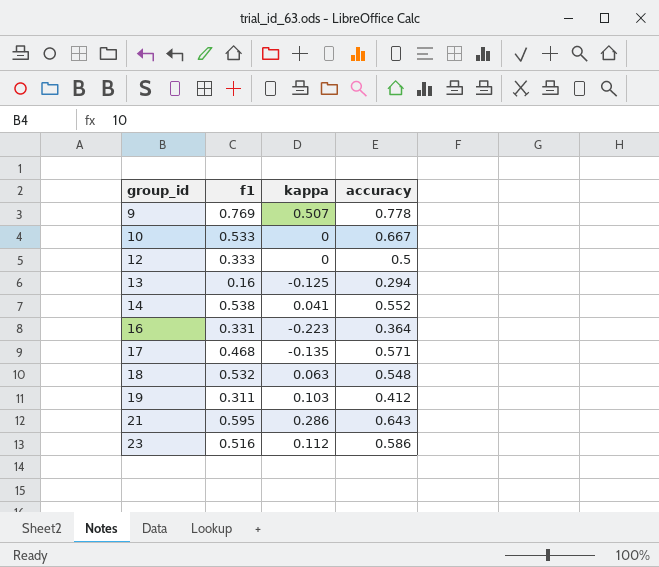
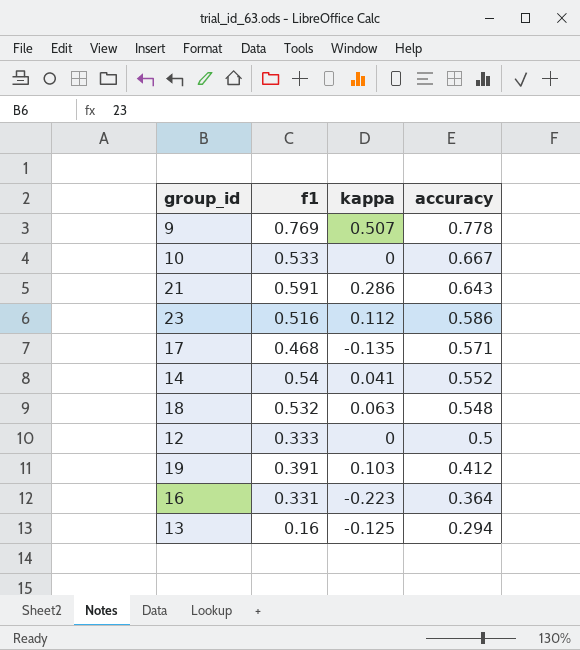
row order: group_id ascending -> accuracy descending
21 | f1: 0.595 -> 0.591
14 | f1: 0.538 -> 0.54
19 | f1: 0.311 -> 0.391

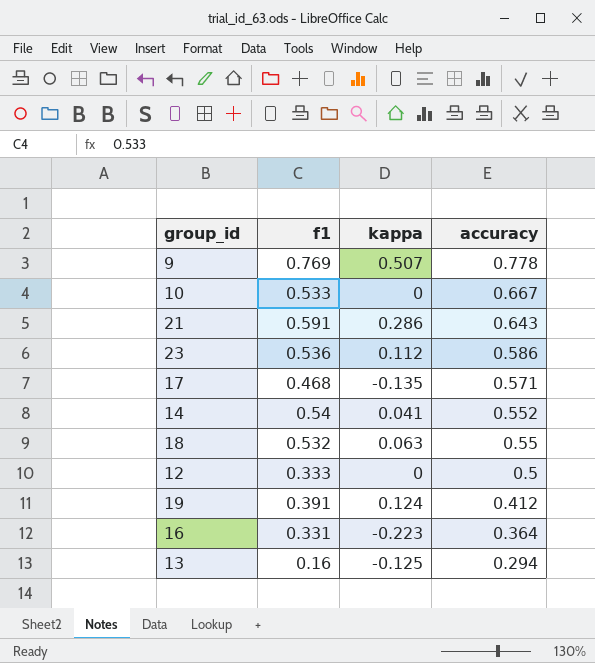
23 | f1: 0.516 -> 0.536
18 | accuracy: 0.548 -> 0.55
19 | kappa: 0.103 -> 0.124

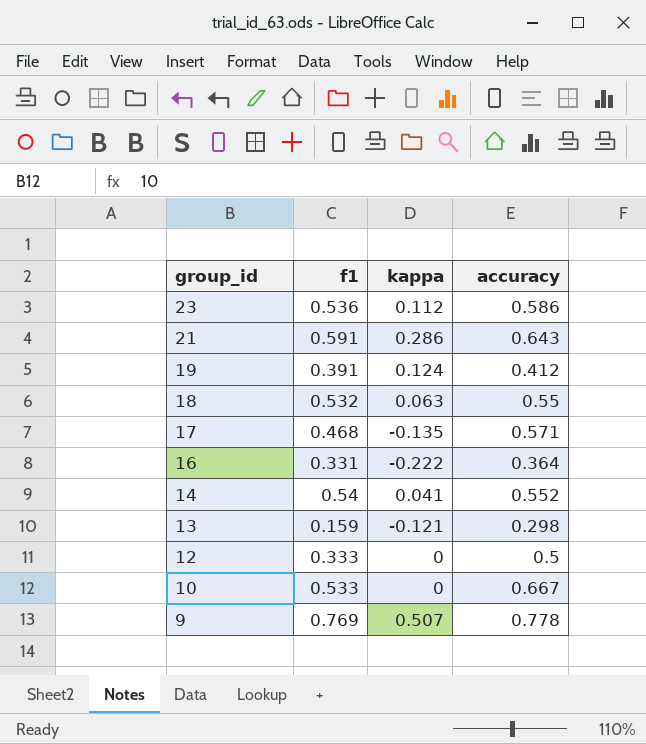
row order: accuracy descending -> group_id descending
16 | kappa: -0.223 -> -0.222
13 | f1: 0.16 -> 0.159
13 | kappa: -0.125 -> -0.121
13 | accuracy: 0.294 -> 0.298

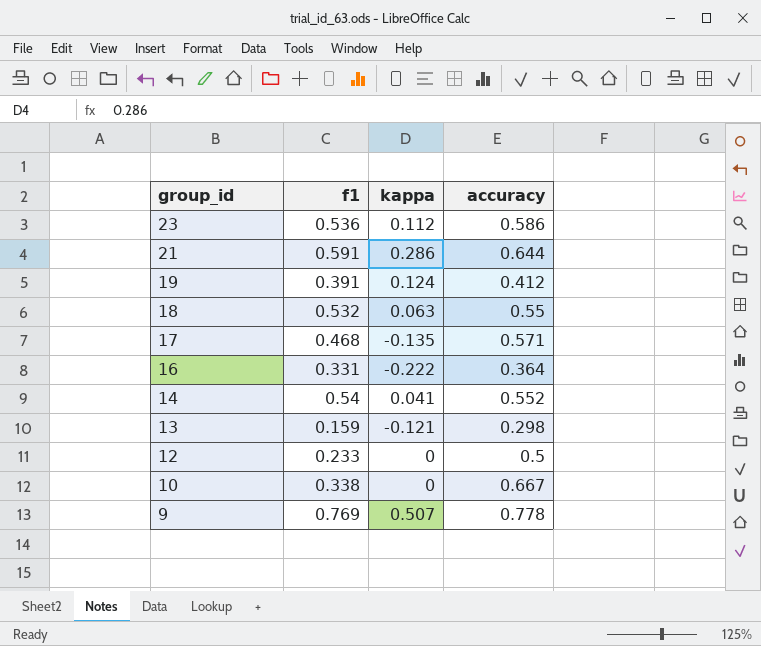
21 | accuracy: 0.643 -> 0.644
12 | f1: 0.333 -> 0.233
10 | f1: 0.533 -> 0.338

